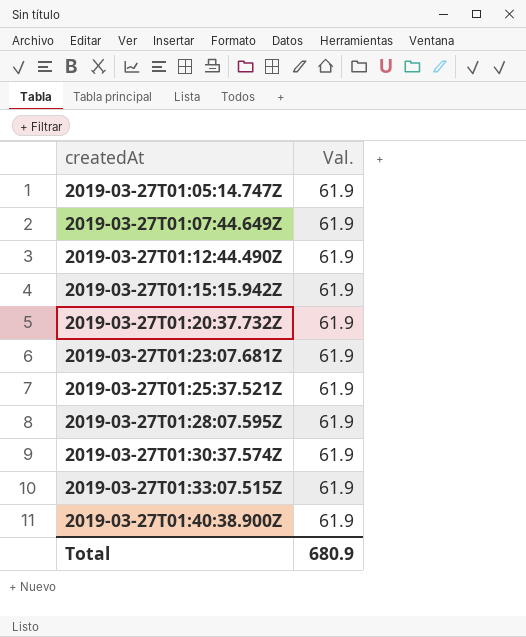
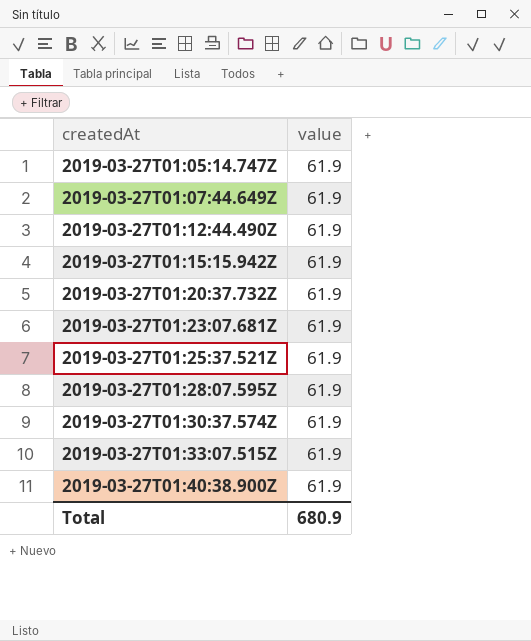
column name: Val. -> value

